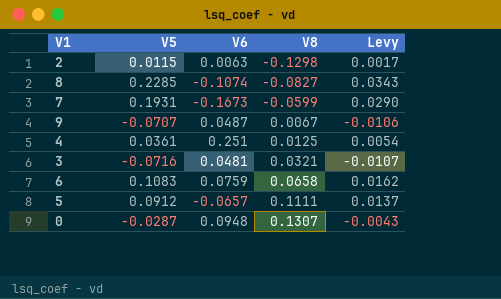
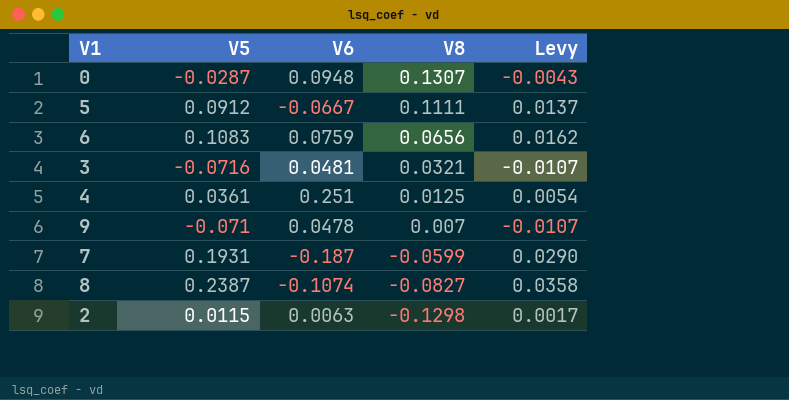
row order: V8 ascending -> V8 descending
5 | V6: -0.0657 -> -0.0667
6 | V8: 0.0658 -> 0.0656
9 | V5: -0.0707 -> -0.071
9 | V6: 0.0487 -> 0.0478
9 | V8: 0.0067 -> 0.007
9 | Levy: -0.0106 -> -0.0107
7 | V6: -0.1673 -> -0.187
8 | V5: 0.2285 -> 0.2387
8 | Levy: 0.0343 -> 0.0358

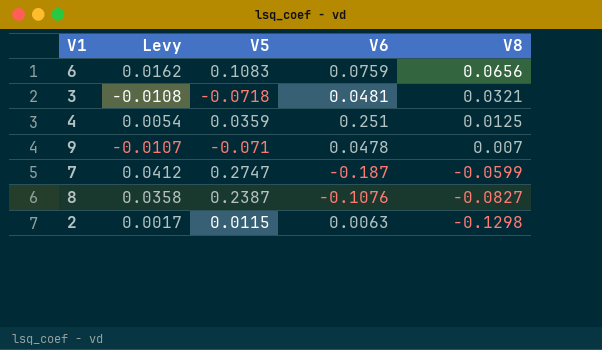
column Levy | position: 5 -> 2
row 0: -0.0287 | 0.0948 | 0.1307 | -0.0043 -> none
row 5: 0.0912 | -0.0667 | 0.1111 | 0.0137 -> none
3 | Levy: -0.0107 -> -0.0108
3 | V5: -0.0716 -> -0.0718
4 | V5: 0.0361 -> 0.0359
7 | Levy: 0.0290 -> 0.0412
7 | V5: 0.1931 -> 0.2747
8 | V6: -0.1074 -> -0.1076

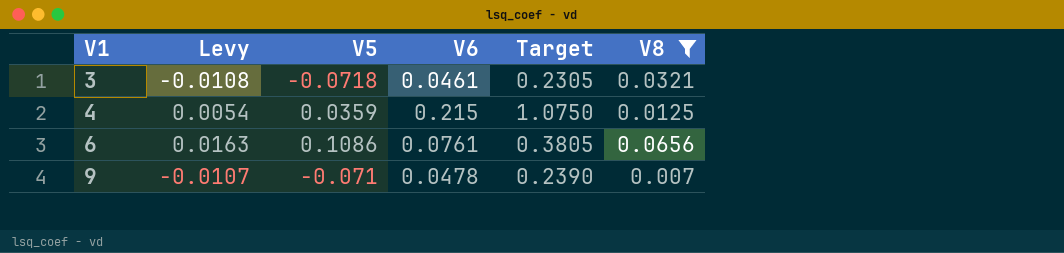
filter: none -> V8 >= 0.007
row order: V8 descending -> V1 ascending
column Target | formula: none -> [V6] * 5
3 | V6: 0.0481 -> 0.0461
4 | V6: 0.251 -> 0.215
6 | Levy: 0.0162 -> 0.0163
6 | V5: 0.1083 -> 0.1086
6 | V6: 0.0759 -> 0.0761

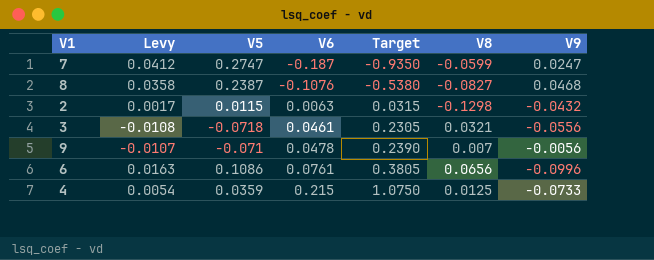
filter: V8 >= 0.007 -> none
row order: V1 ascending -> V6 ascending
column V9 | position: none -> 7

